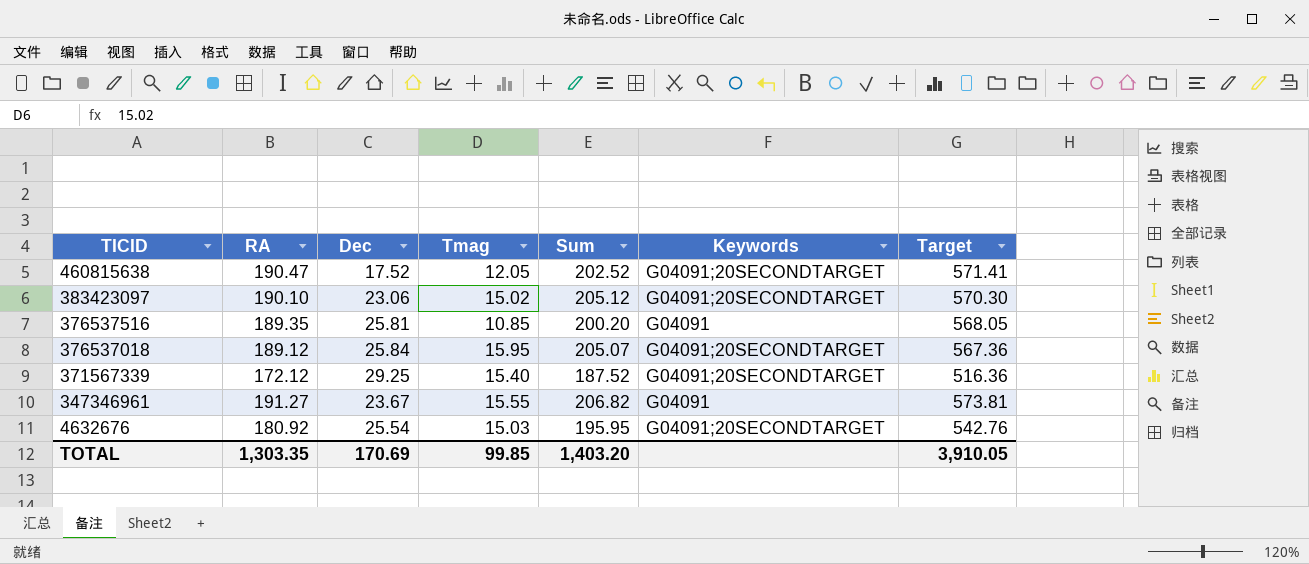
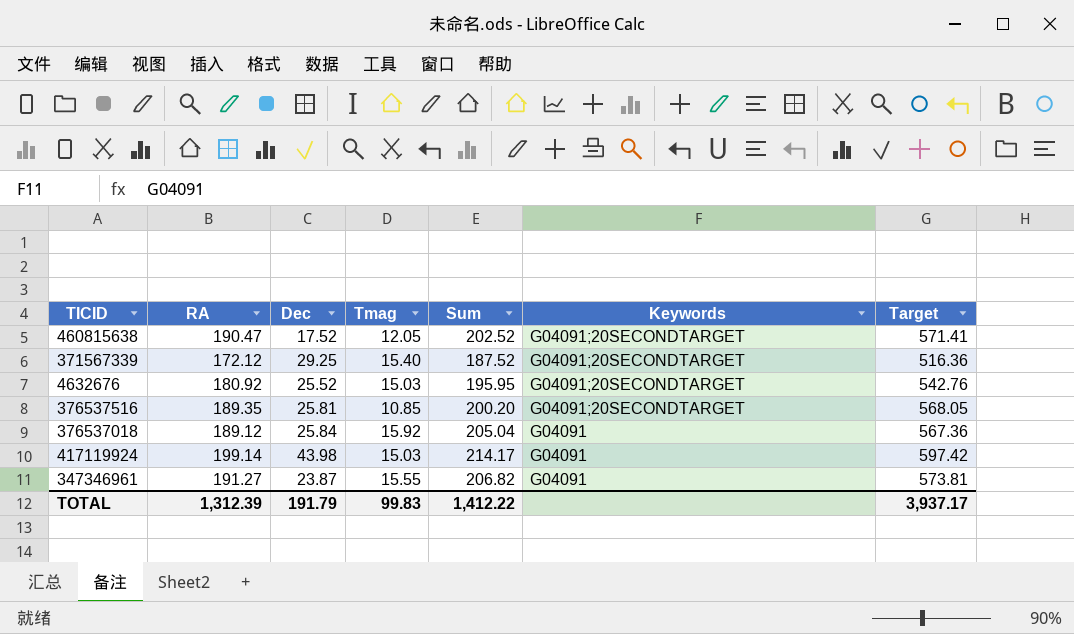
row order: TICID descending -> Keywords descending
row 383423097: 190.10 | 23.06 | 15.02 | 205.12 | G04091;20SECONDTARGET | 570.30 -> none
4632676 | Dec: 25.54 -> 25.52
376537516 | Keywords: G04091 -> G04091;20SECONDTARGET
376537018 | Tmag: 15.95 -> 15.92
376537018 | Sum: 205.07 -> 205.04
376537018 | Keywords: G04091;20SECONDTARGET -> G04091
row 417119924: none -> 199.14 | 43.98 | 15.03 | 214.17 | G04091 | 597.42
347346961 | Dec: 23.67 -> 23.87
TOTAL | RA: 1,303.35 -> 1,312.39
TOTAL | Dec: 170.69 -> 191.79
TOTAL | Tmag: 99.85 -> 99.83
TOTAL | Sum: 1,403.20 -> 1,412.22
TOTAL | Target: 3,910.05 -> 3,937.17

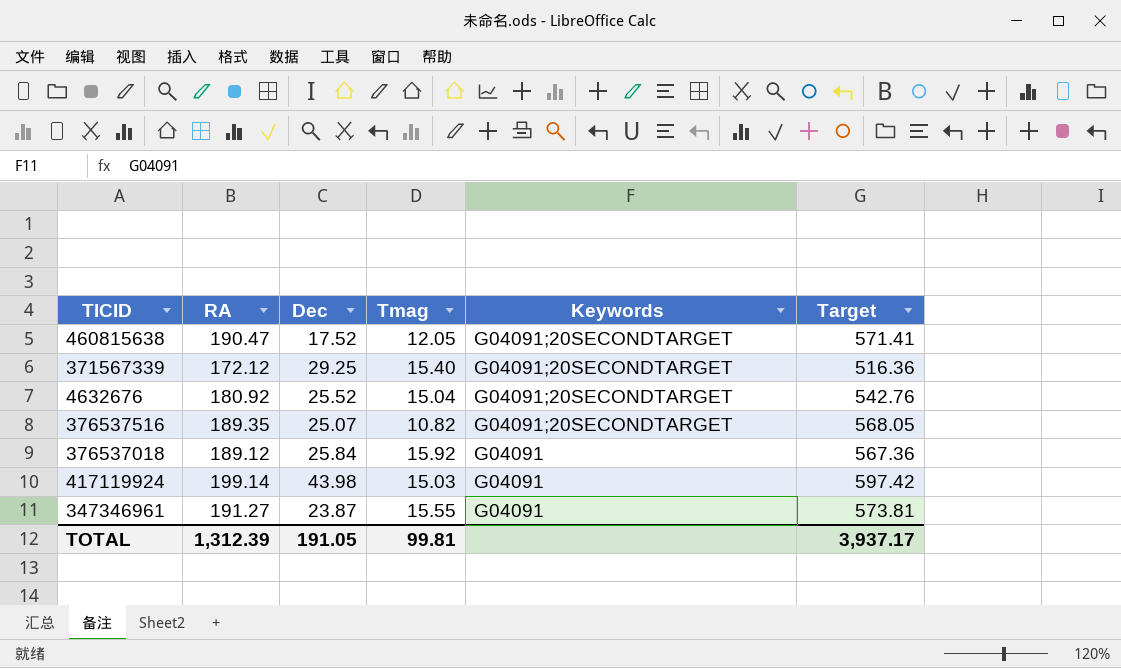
column Sum | formula: [RA] + [Tmag] -> none
4632676 | Tmag: 15.03 -> 15.04
376537516 | Dec: 25.81 -> 25.07
376537516 | Tmag: 10.85 -> 10.82
TOTAL | Dec: 191.79 -> 191.05
TOTAL | Tmag: 99.83 -> 99.81

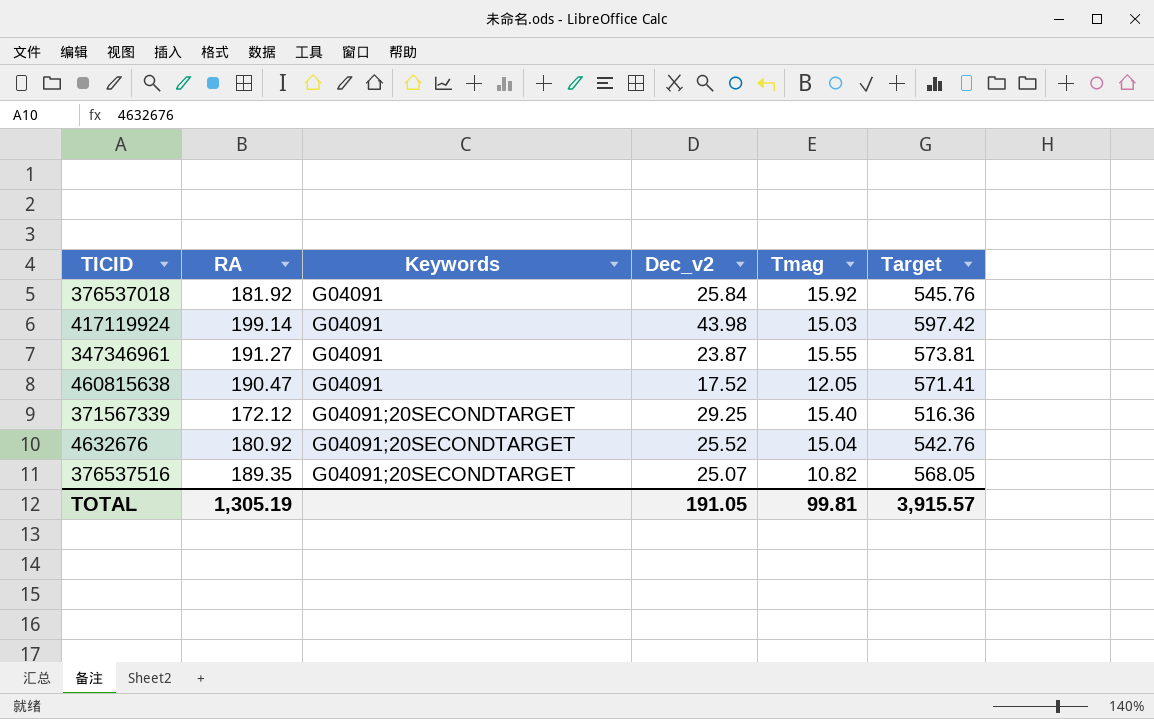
row order: Keywords descending -> Keywords ascending
column Keywords | position: 5 -> 3
column name: Dec -> Dec_v2
376537018 | RA: 189.12 -> 181.92
376537018 | Target: 567.36 -> 545.76
460815638 | Keywords: G04091;20SECONDTARGET -> G04091
TOTAL | RA: 1,312.39 -> 1,305.19
TOTAL | Target: 3,937.17 -> 3,915.57

